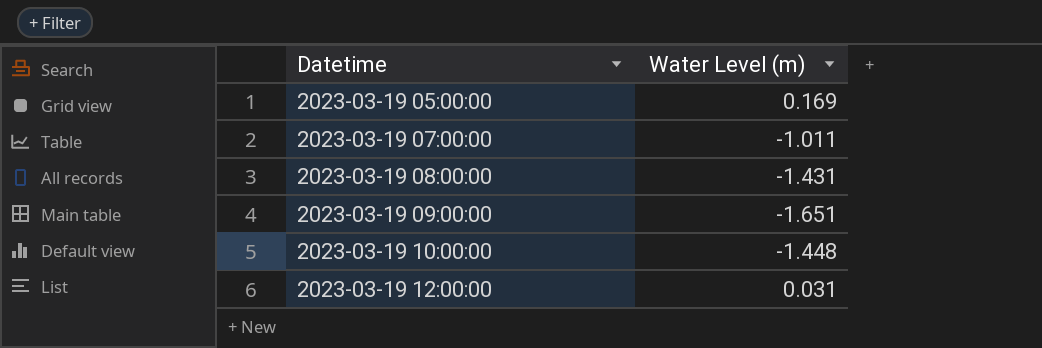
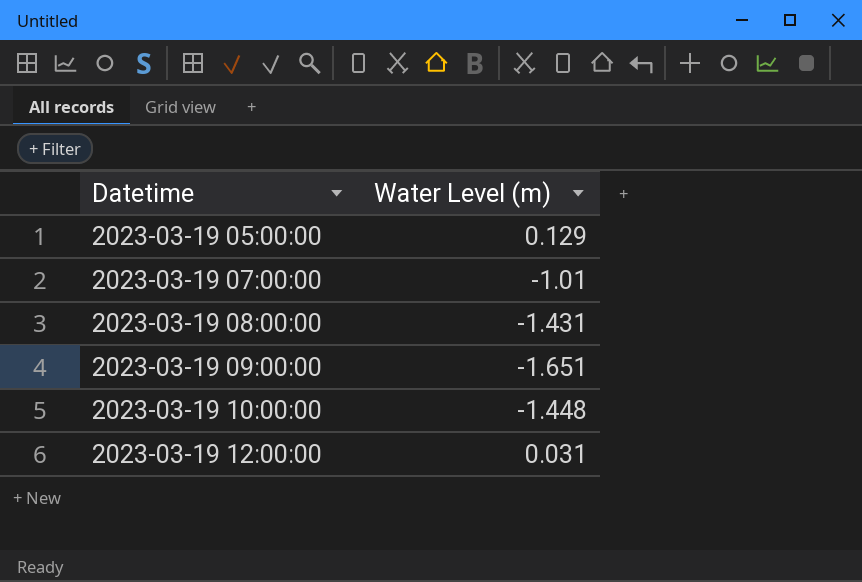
2023-03-19 05:00:00 | Water Level (m): 0.169 -> 0.129
2023-03-19 07:00:00 | Water Level (m): -1.011 -> -1.01

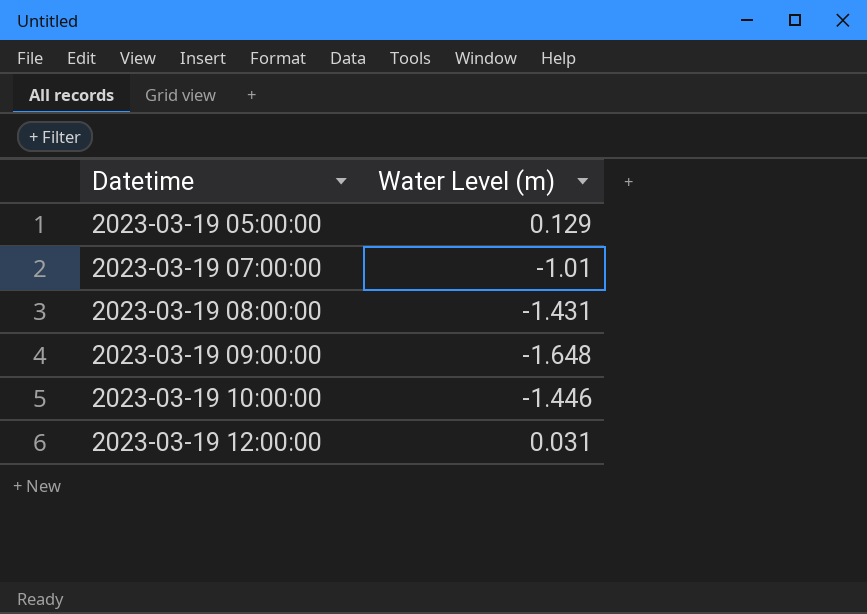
2023-03-19 09:00:00 | Water Level (m): -1.651 -> -1.648
2023-03-19 10:00:00 | Water Level (m): -1.448 -> -1.446

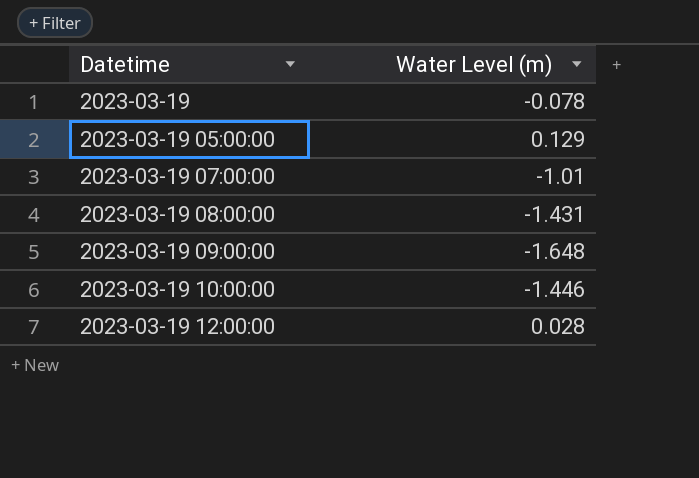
row 2023-03-19: none -> -0.078
2023-03-19 12:00:00 | Water Level (m): 0.031 -> 0.028

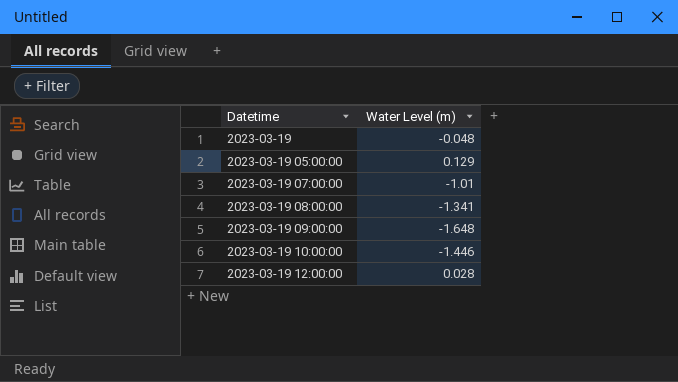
2023-03-19 | Water Level (m): -0.078 -> -0.048
2023-03-19 08:00:00 | Water Level (m): -1.431 -> -1.341

